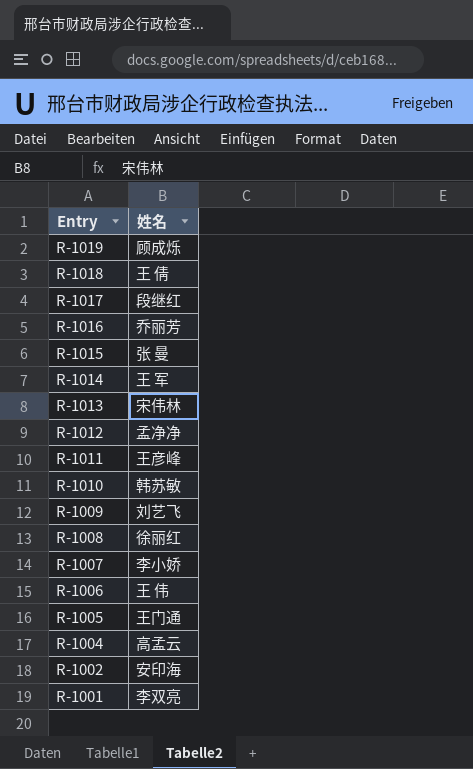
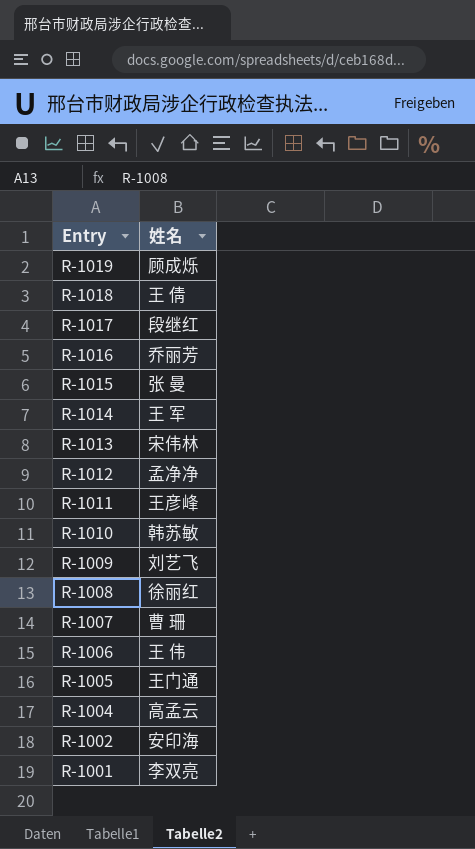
R-1007 | 姓名: 李小娇 -> 曹 珊

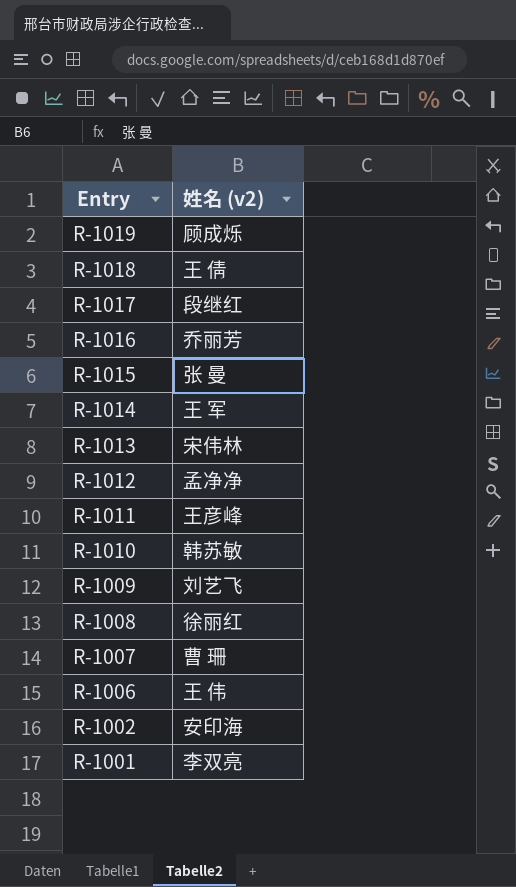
column name: 姓名 -> 姓名 (v2)
row R-1005: 王门通 -> none
row R-1004: 高孟云 -> none

